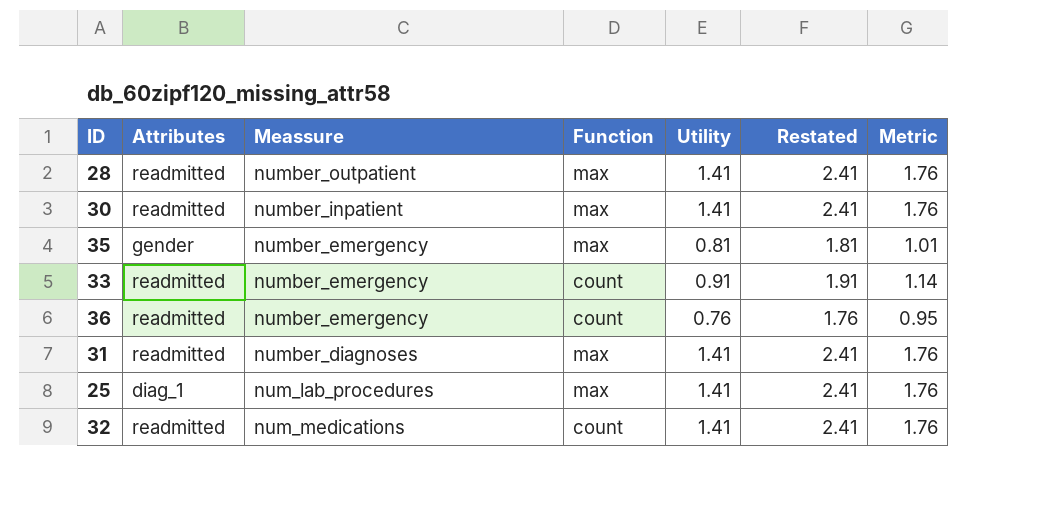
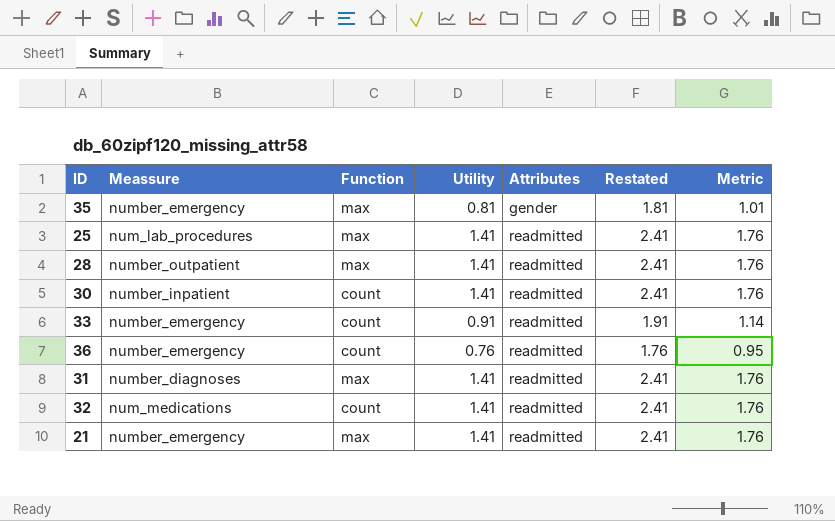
row order: none -> Attributes ascending
column Attributes | position: 2 -> 5
25 | Attributes: diag_1 -> readmitted
30 | Function: max -> count
row 21: none -> number_emergency | max | 1.41 | readmitted | 2.41 | 1.76

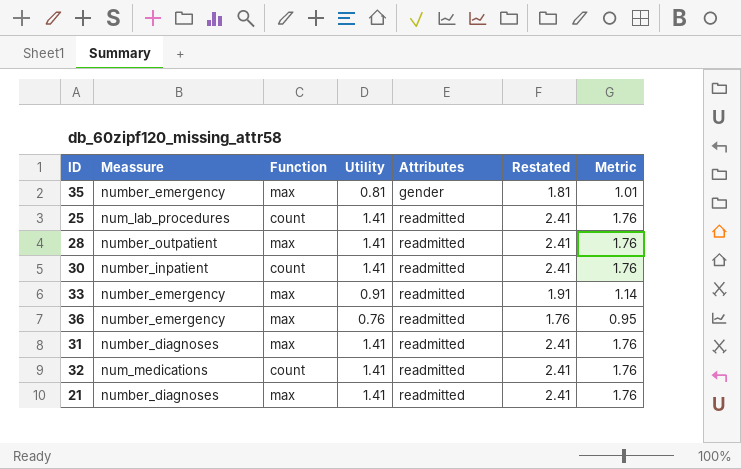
25 | Function: max -> count
33 | Function: count -> max
36 | Function: count -> max
21 | Meassure: number_emergency -> number_diagnoses

